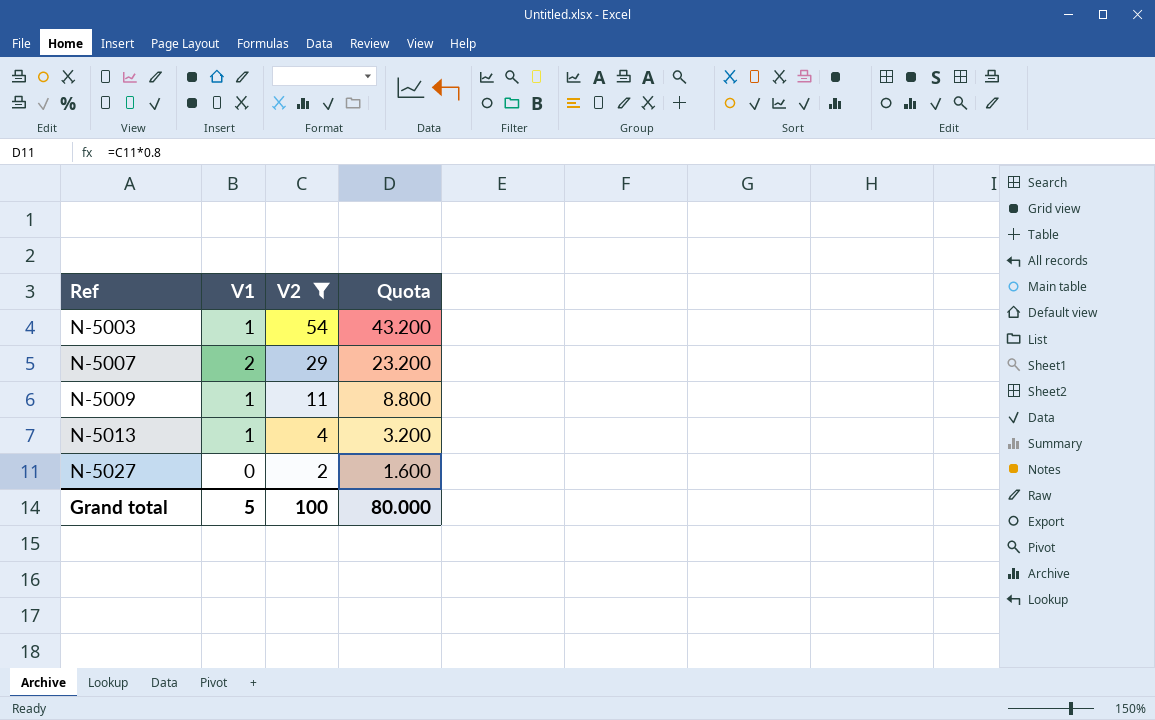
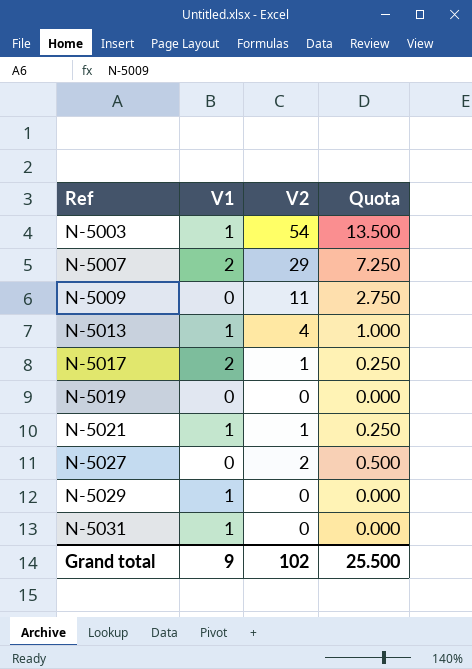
filter: V2 >= 2 -> none
column Quota | formula: [V2] * 0.8 -> [V2] * 0.25
N-5009 | V1: 1 -> 0
Grand total | V1: 5 -> 9
Grand total | V2: 100 -> 102
Grand total | Quota: 80.000 -> 25.500

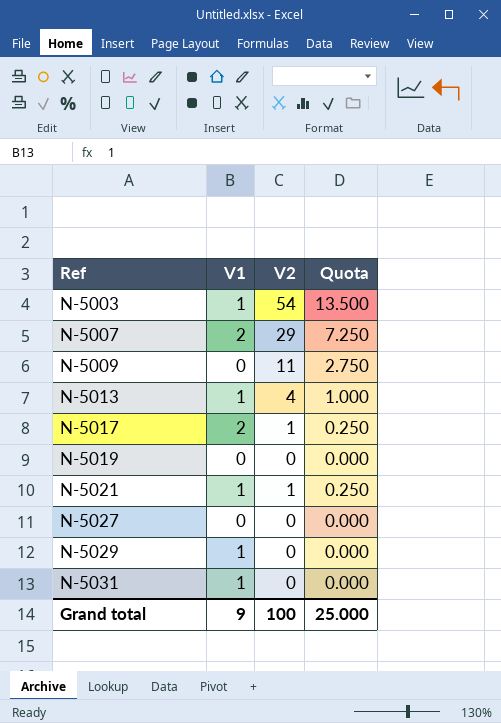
N-5027 | V2: 2 -> 0
N-5027 | Quota: 0.500 -> 0.000
Grand total | V2: 102 -> 100
Grand total | Quota: 25.500 -> 25.000

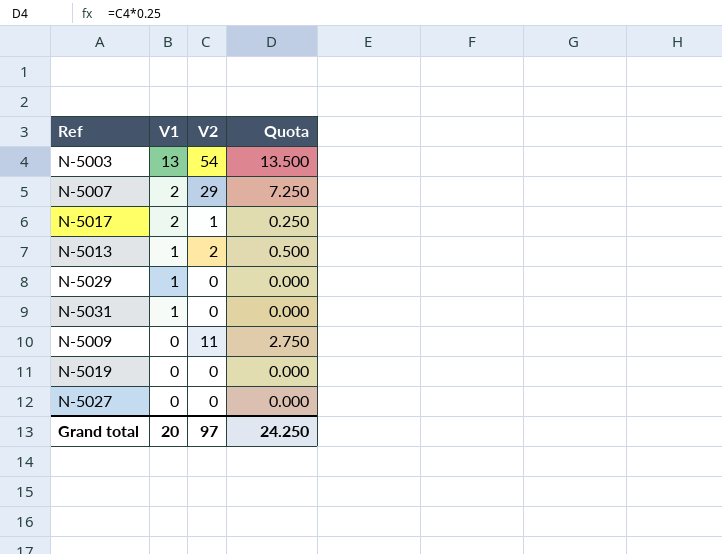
row order: Ref ascending -> V1 descending
row N-5021: 1 | 1 | 0.250 -> none
N-5003 | V1: 1 -> 13
N-5013 | V2: 4 -> 2
N-5013 | Quota: 1.000 -> 0.500
Grand total | V1: 9 -> 20
Grand total | V2: 100 -> 97
Grand total | Quota: 25.000 -> 24.250

